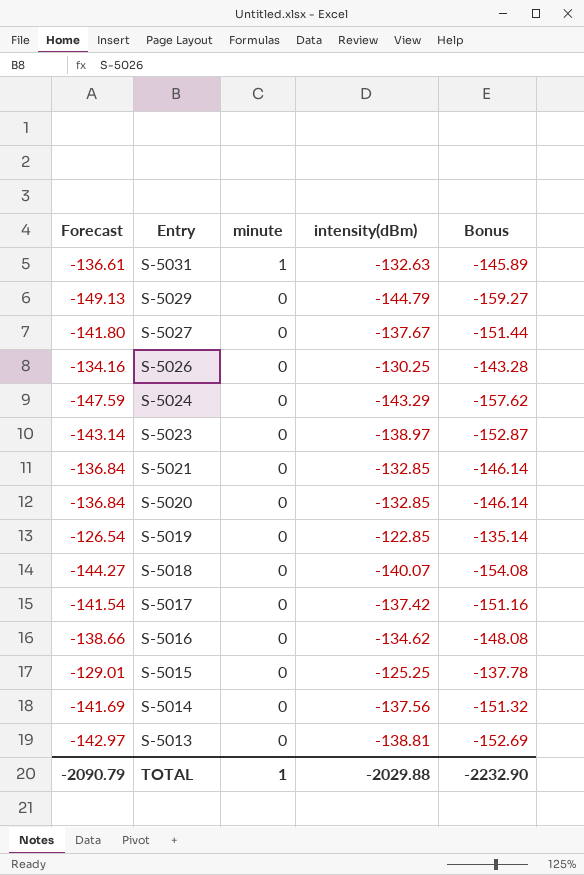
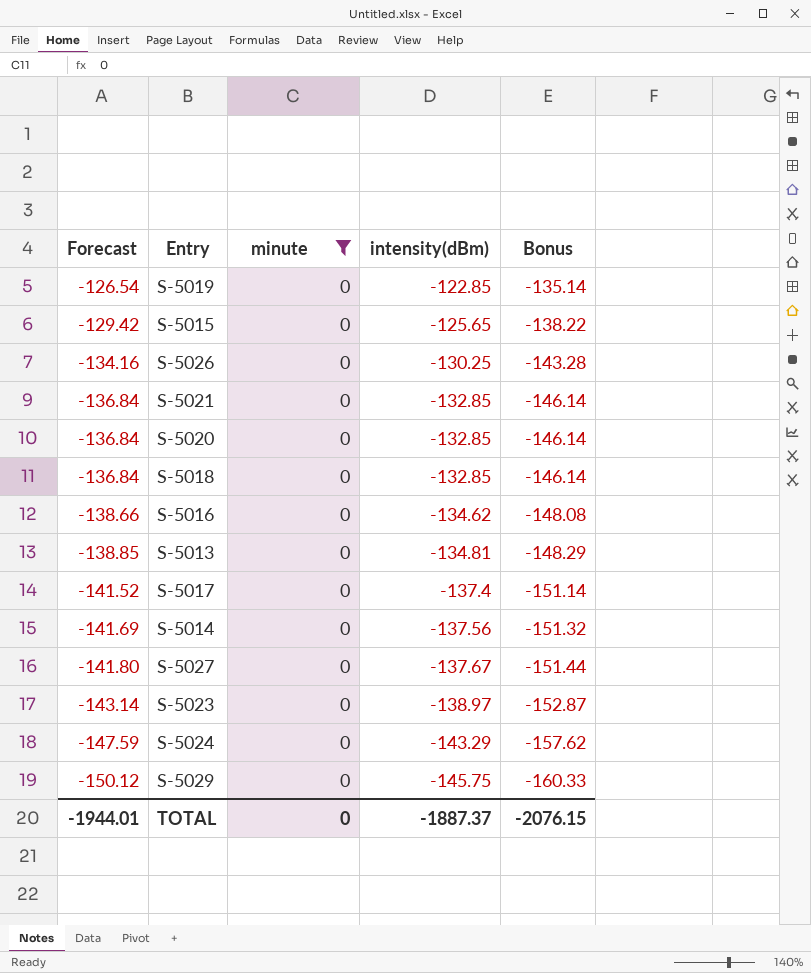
filter: none -> minute = 0
row order: Entry descending -> Forecast descending
S-5015 | Forecast: -129.01 -> -129.42
S-5015 | intensity(dBm): -125.25 -> -125.65
S-5015 | Bonus: -137.78 -> -138.22
S-5018 | Forecast: -144.27 -> -136.84
S-5018 | intensity(dBm): -140.07 -> -132.85
S-5018 | Bonus: -154.08 -> -146.14
S-5013 | Forecast: -142.97 -> -138.85
S-5013 | intensity(dBm): -138.81 -> -134.81
S-5013 | Bonus: -152.69 -> -148.29
S-5017 | Forecast: -141.54 -> -141.52
S-5017 | intensity(dBm): -137.42 -> -137.4
S-5017 | Bonus: -151.16 -> -151.14
S-5029 | Forecast: -149.13 -> -150.12
S-5029 | intensity(dBm): -144.79 -> -145.75
S-5029 | Bonus: -159.27 -> -160.33
TOTAL | Forecast: -2090.79 -> -1944.01
TOTAL | minute: 1 -> 0
TOTAL | intensity(dBm): -2029.88 -> -1887.37
TOTAL | Bonus: -2232.90 -> -2076.15

